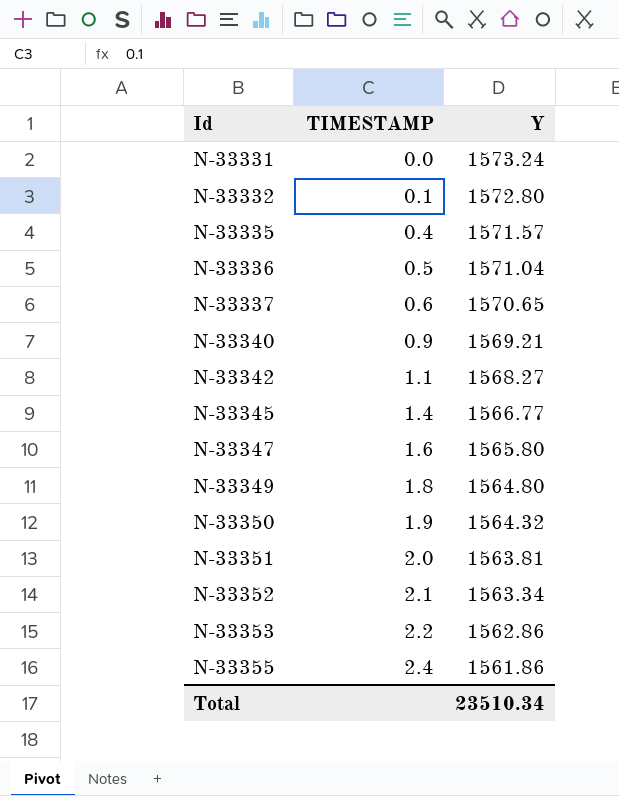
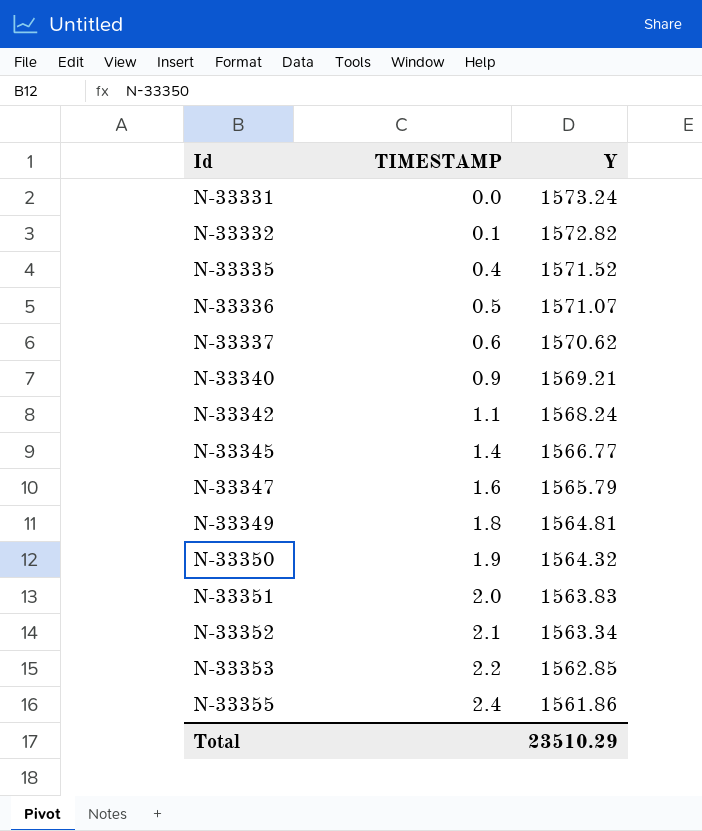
N-33332 | Y: 1572.80 -> 1572.82
N-33335 | Y: 1571.57 -> 1571.52
N-33336 | Y: 1571.04 -> 1571.07
N-33337 | Y: 1570.65 -> 1570.62
N-33342 | Y: 1568.27 -> 1568.24
N-33347 | Y: 1565.80 -> 1565.79
N-33349 | Y: 1564.80 -> 1564.81
N-33351 | Y: 1563.81 -> 1563.83
N-33353 | Y: 1562.86 -> 1562.85
Total | Y: 23510.34 -> 23510.29

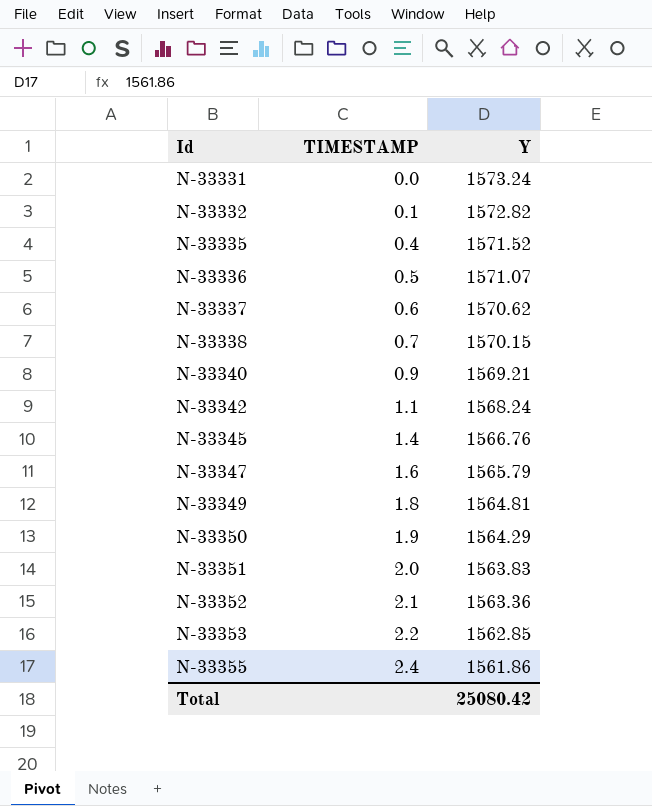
row N-33338: none -> 0.7 | 1570.15
N-33345 | Y: 1566.77 -> 1566.76
N-33350 | Y: 1564.32 -> 1564.29
N-33352 | Y: 1563.34 -> 1563.36
Total | Y: 23510.29 -> 25080.42

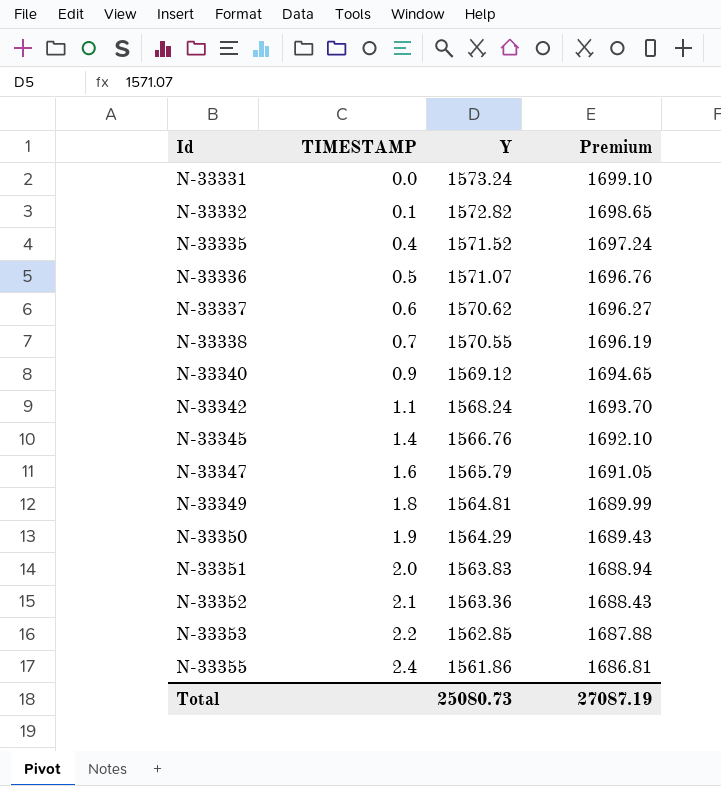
column Premium | formula: none -> [Y] * 1.08
N-33338 | Y: 1570.15 -> 1570.55
N-33340 | Y: 1569.21 -> 1569.12
Total | Y: 25080.42 -> 25080.73

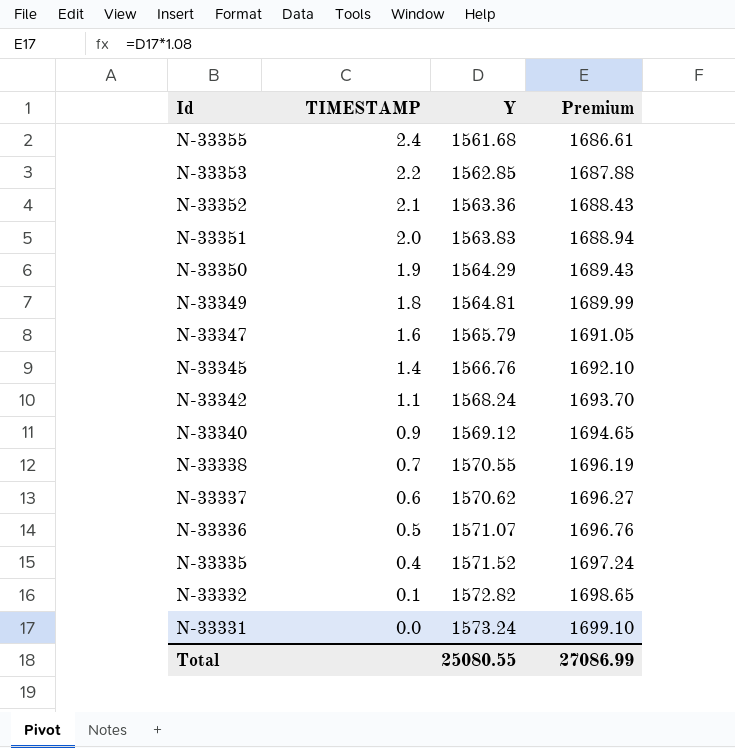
row order: Id ascending -> Id descending
N-33355 | Y: 1561.86 -> 1561.68
N-33355 | Premium: 1686.81 -> 1686.61
Total | Y: 25080.73 -> 25080.55
Total | Premium: 27087.19 -> 27086.99

